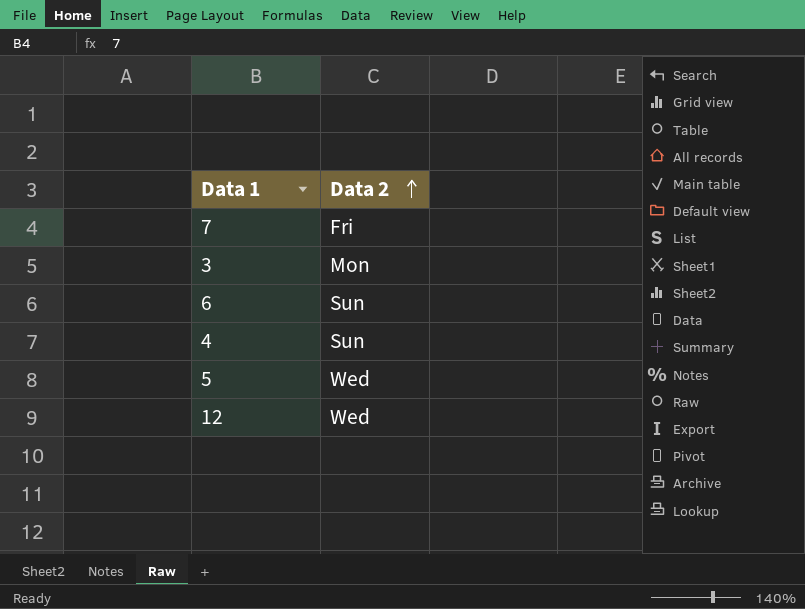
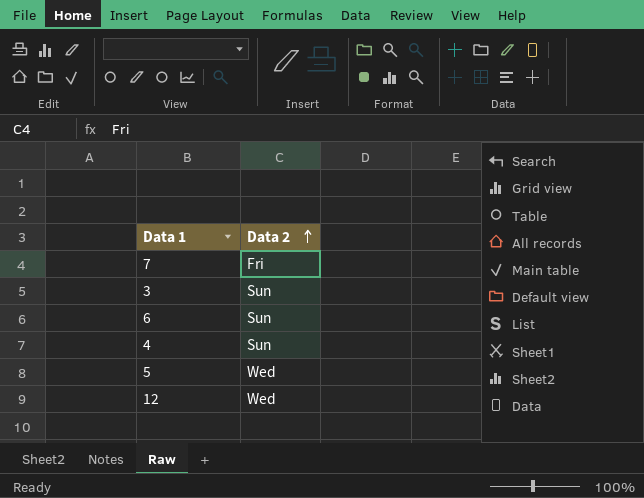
3 | Data 2: Mon -> Sun

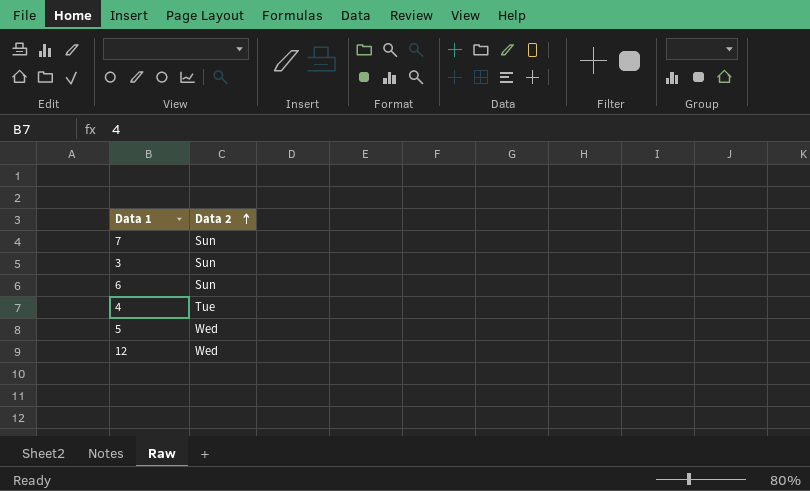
7 | Data 2: Fri -> Sun
4 | Data 2: Sun -> Tue

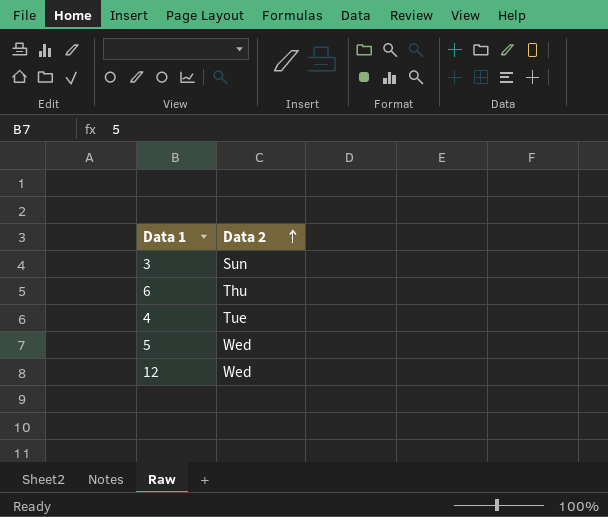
row 7: Sun -> none
6 | Data 2: Sun -> Thu

